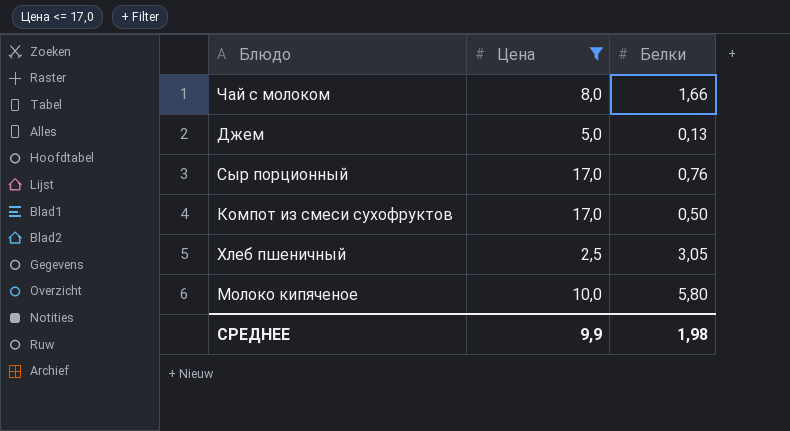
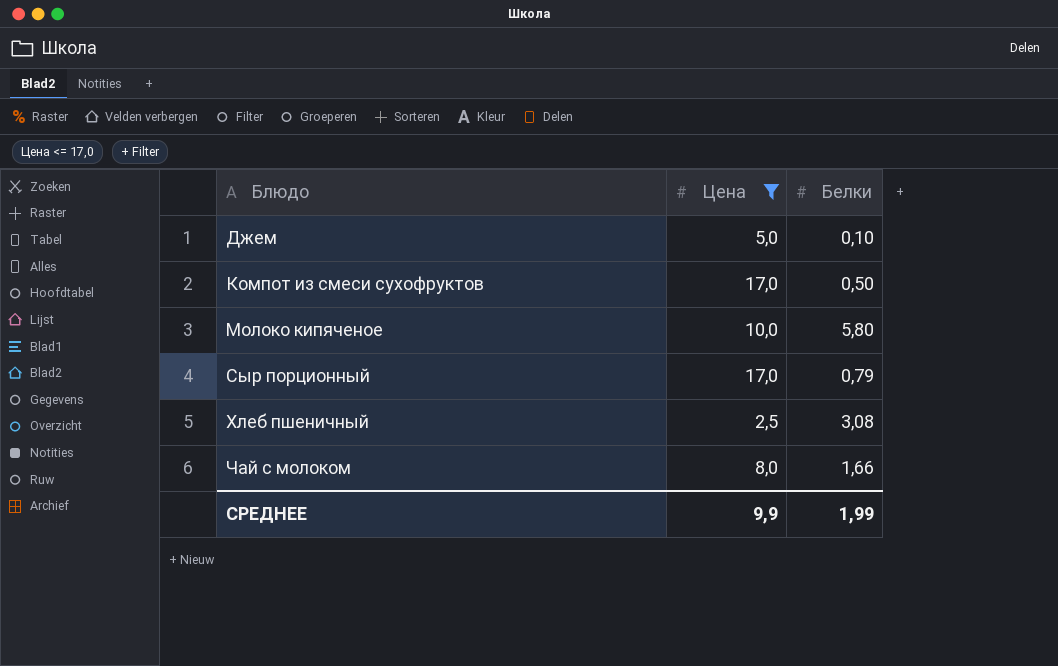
row order: none -> Блюдо ascending
Джем | Белки: 0,13 -> 0,10
Сыр порционный | Белки: 0,76 -> 0,79
Хлеб пшеничный | Белки: 3,05 -> 3,08
СРЕДНЕЕ | Белки: 1,98 -> 1,99

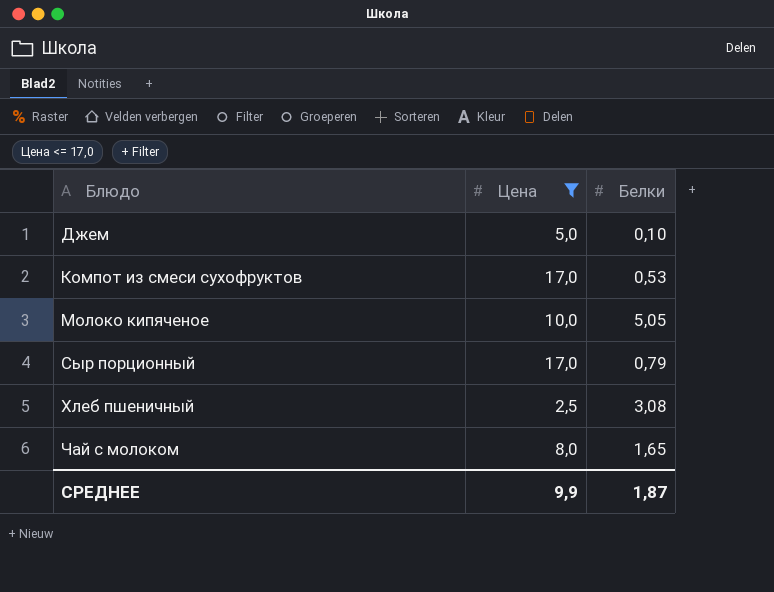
Компот из смеси сухофруктов | Белки: 0,50 -> 0,53
Молоко кипяченое | Белки: 5,80 -> 5,05
Чай с молоком | Белки: 1,66 -> 1,65
СРЕДНЕЕ | Белки: 1,99 -> 1,87

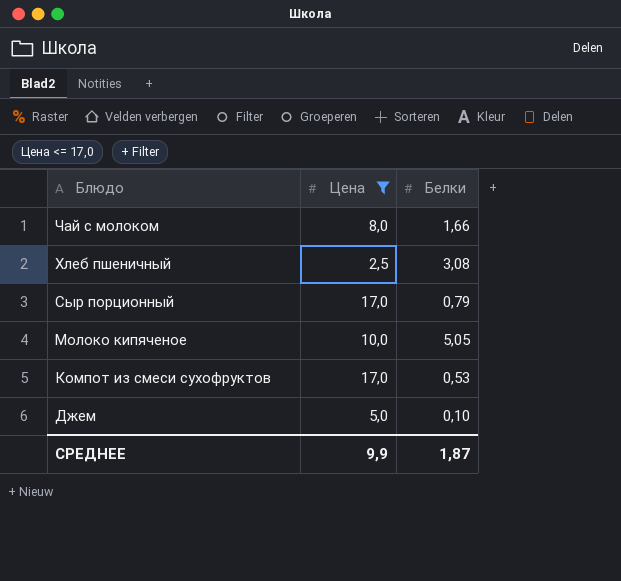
row order: Блюдо ascending -> Блюдо descending
Чай с молоком | Белки: 1,65 -> 1,66

